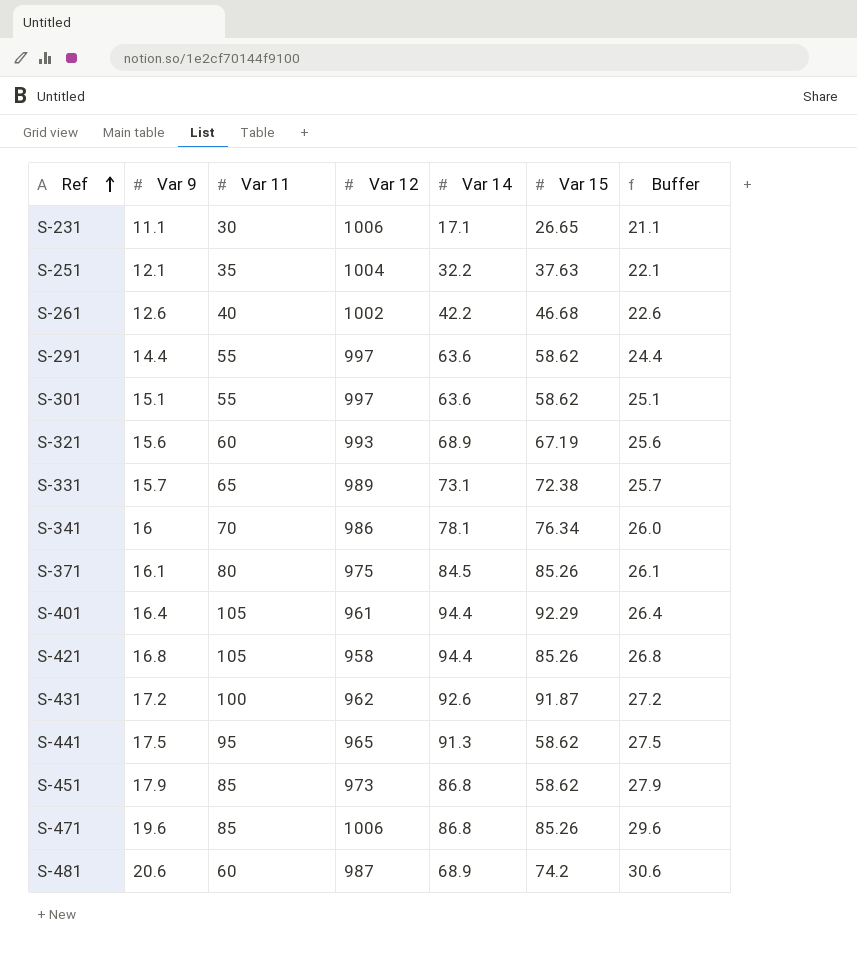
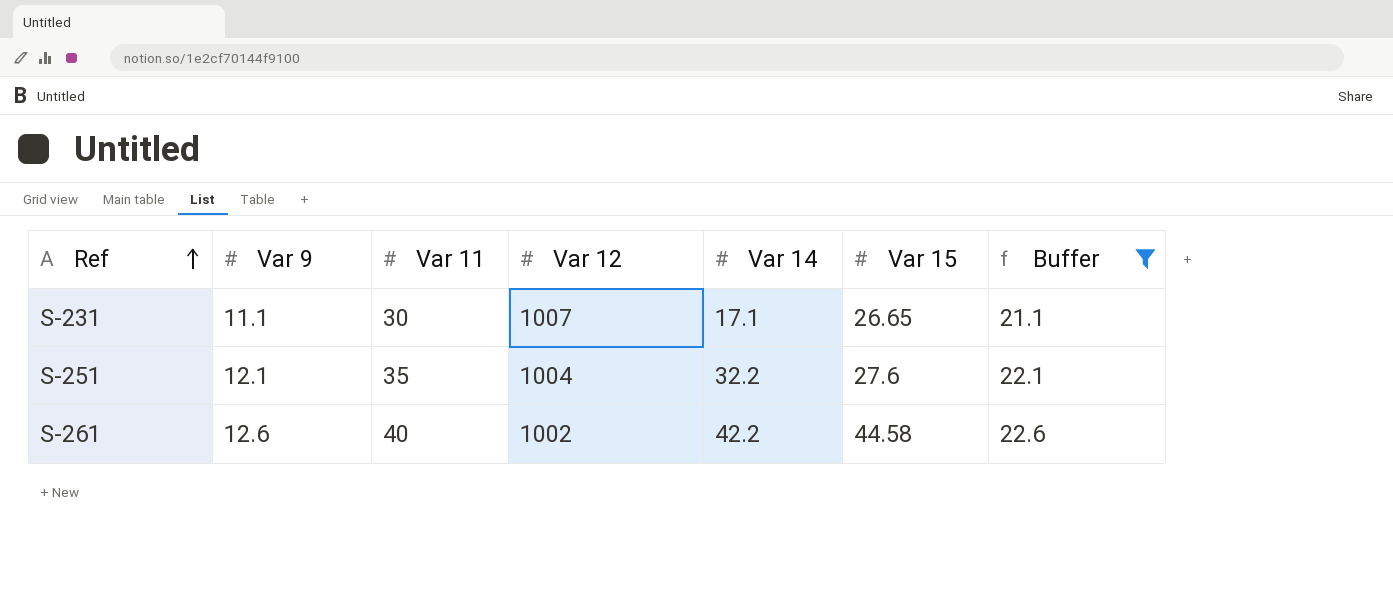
filter: none -> Buffer <= 22.6
S-231 | Var 12: 1006 -> 1007
S-251 | Var 15: 37.63 -> 27.6
S-261 | Var 15: 46.68 -> 44.58

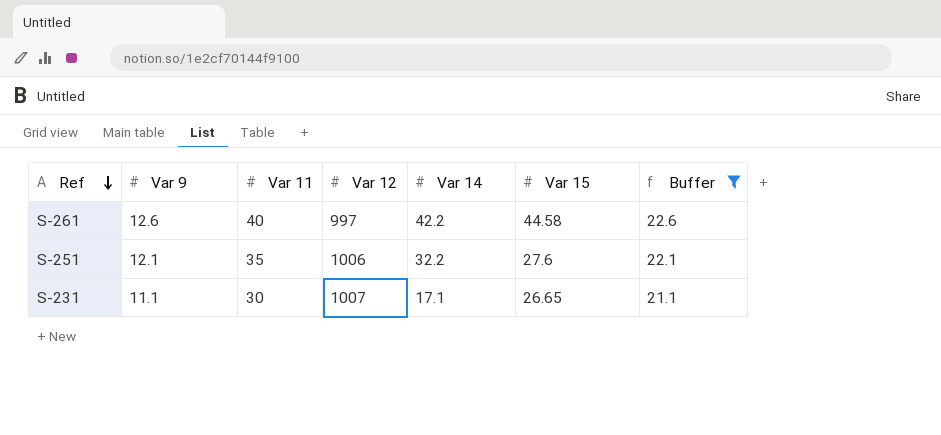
row order: Ref ascending -> Ref descending
S-261 | Var 12: 1002 -> 997
S-251 | Var 12: 1004 -> 1006

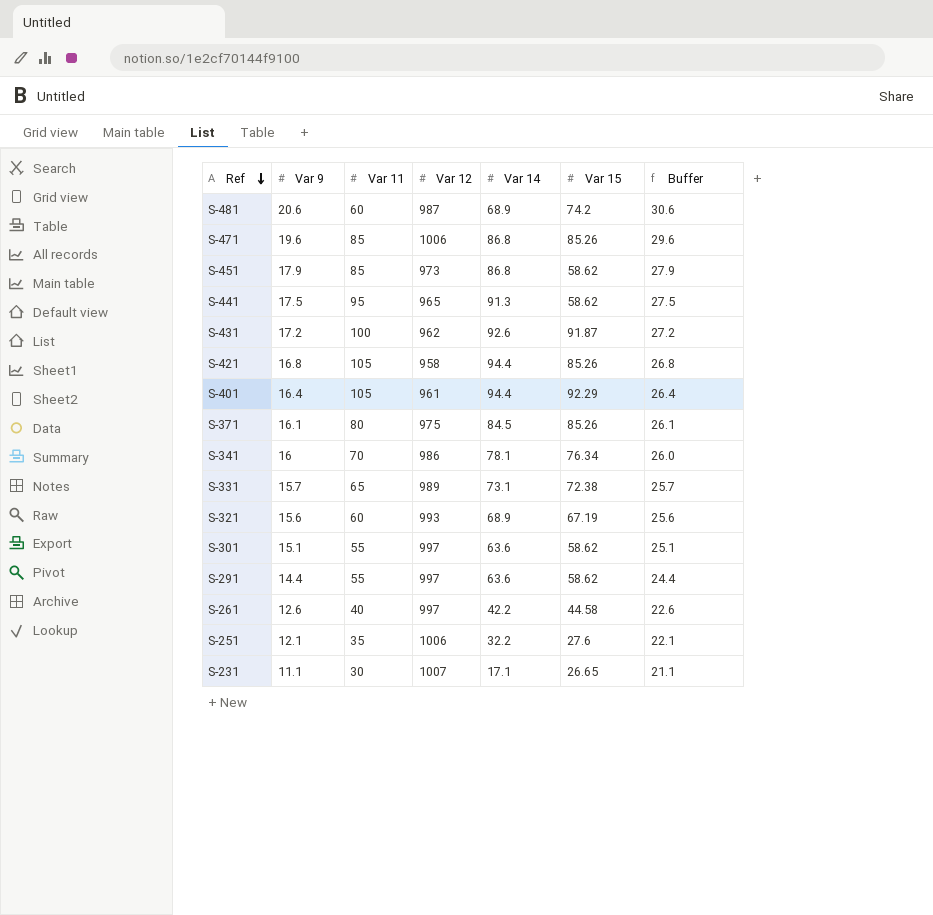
filter: Buffer <= 22.6 -> none

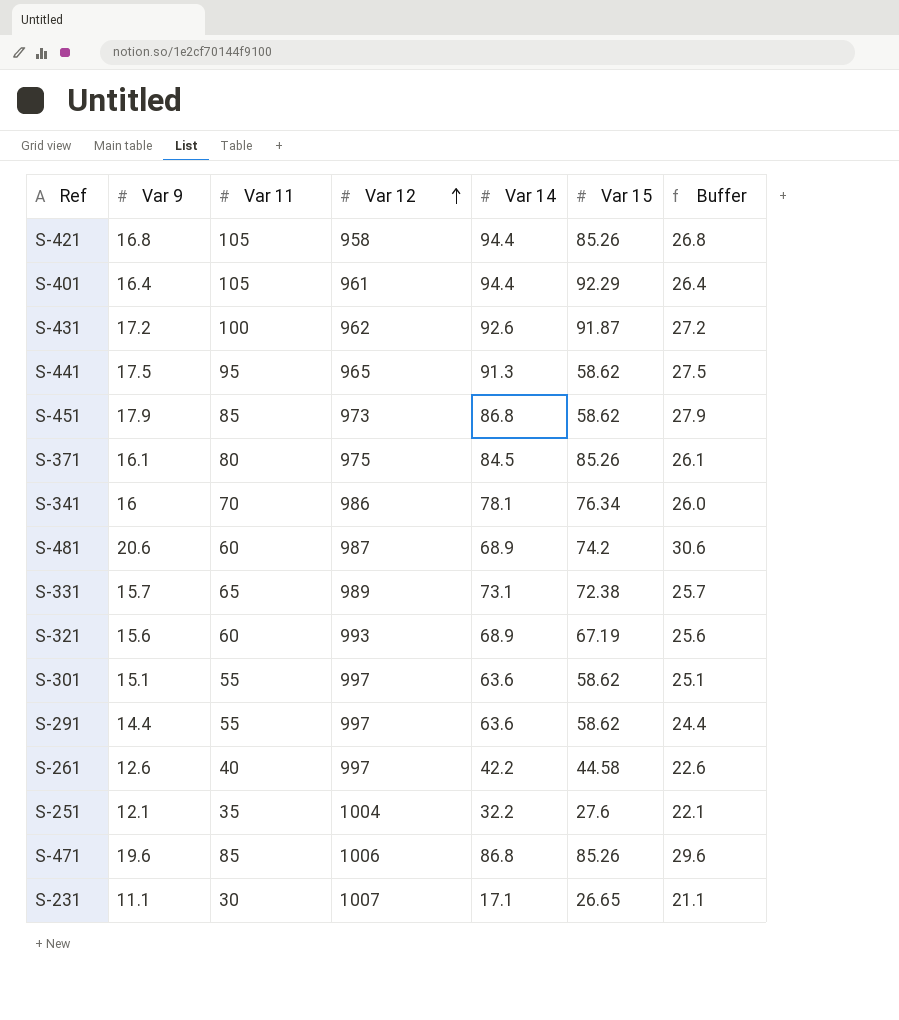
row order: Ref descending -> Var 12 ascending
S-251 | Var 12: 1006 -> 1004

